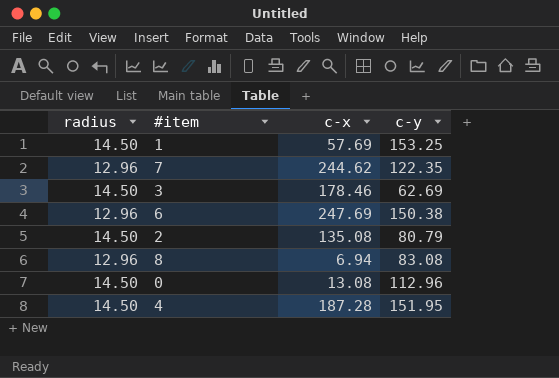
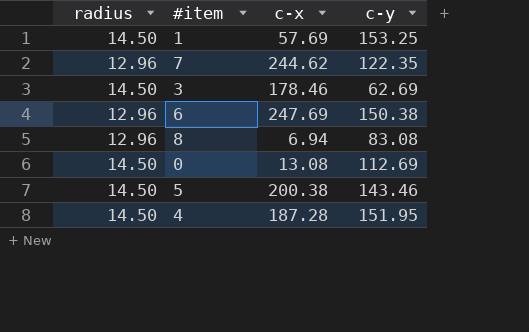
row 2: 14.50 | 135.08 | 80.79 -> none
0 | c-y: 112.96 -> 112.69
row 5: none -> 14.50 | 200.38 | 143.46

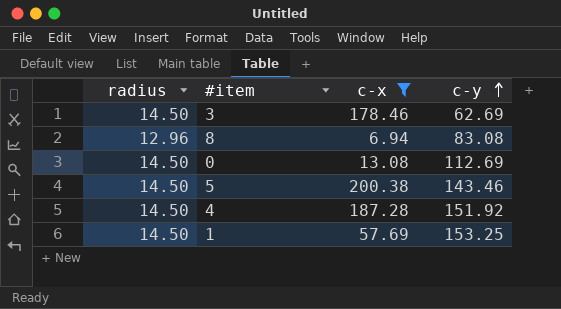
filter: none -> c-x <= 200.38
row order: none -> c-y ascending
4 | c-y: 151.95 -> 151.92

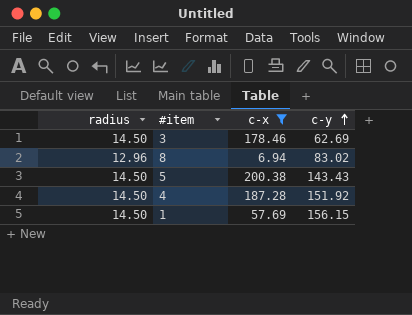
row 0: 14.50 | 13.08 | 112.69 -> none
8 | c-y: 83.08 -> 83.02
5 | c-y: 143.46 -> 143.43
1 | c-y: 153.25 -> 156.15

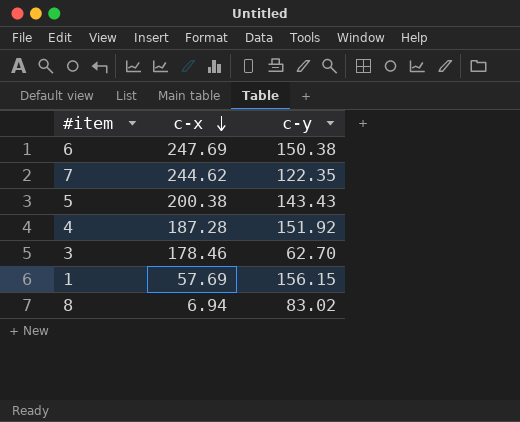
filter: c-x <= 200.38 -> none
row order: c-y ascending -> c-x descending
column radius | position: 1 -> none
3 | c-y: 62.69 -> 62.70

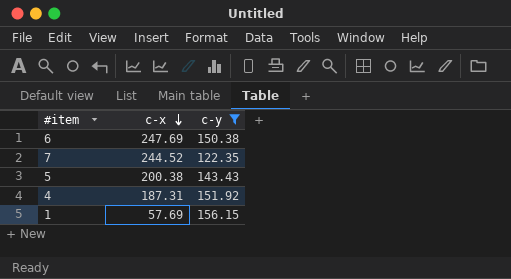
filter: none -> c-y >= 122.35
7 | c-x: 244.62 -> 244.52
4 | c-x: 187.28 -> 187.31

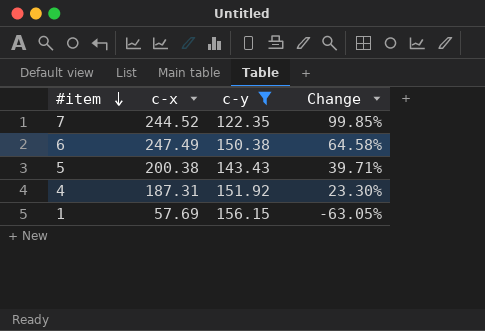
row order: c-x descending -> #item descending
column Change | formula: none -> ([c-x] - [c-y]) / [c-y]
6 | c-x: 247.69 -> 247.49

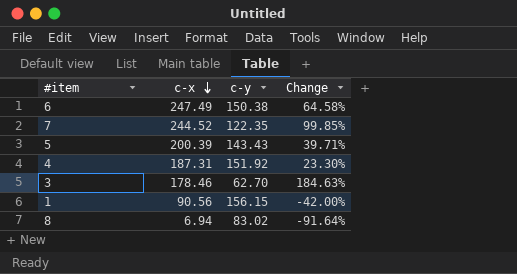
filter: c-y >= 122.35 -> none
row order: #item descending -> c-x descending
5 | c-x: 200.38 -> 200.39
1 | c-x: 57.69 -> 90.56
1 | Change: -63.05% -> -42.00%

